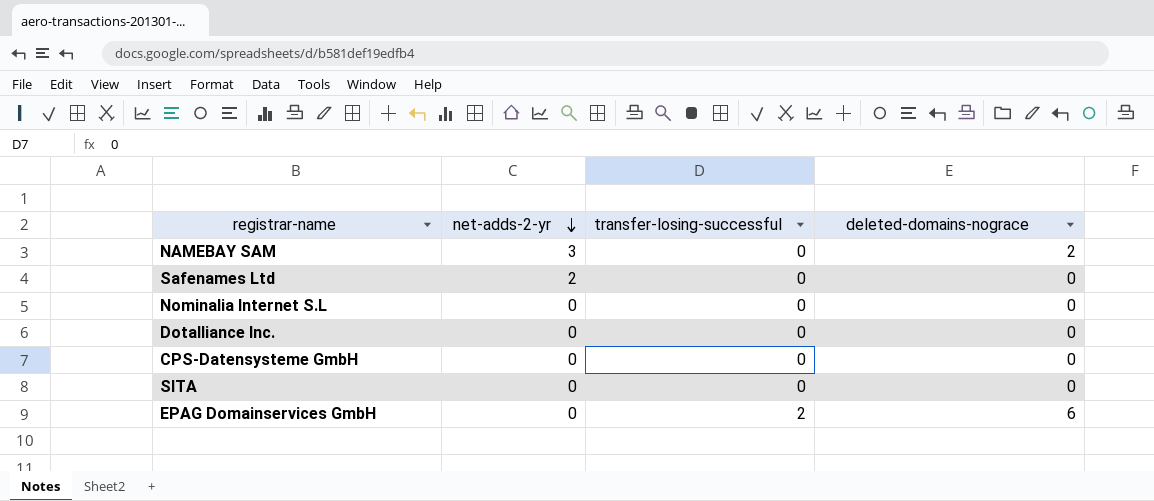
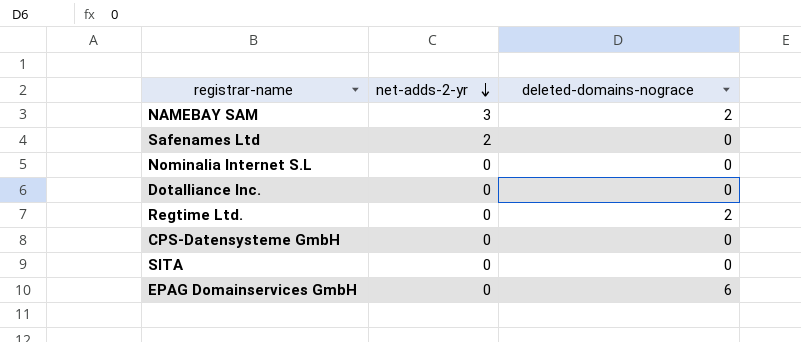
column transfer-losing-successful | position: 3 -> none
row Regtime Ltd.: none -> 0 | 2

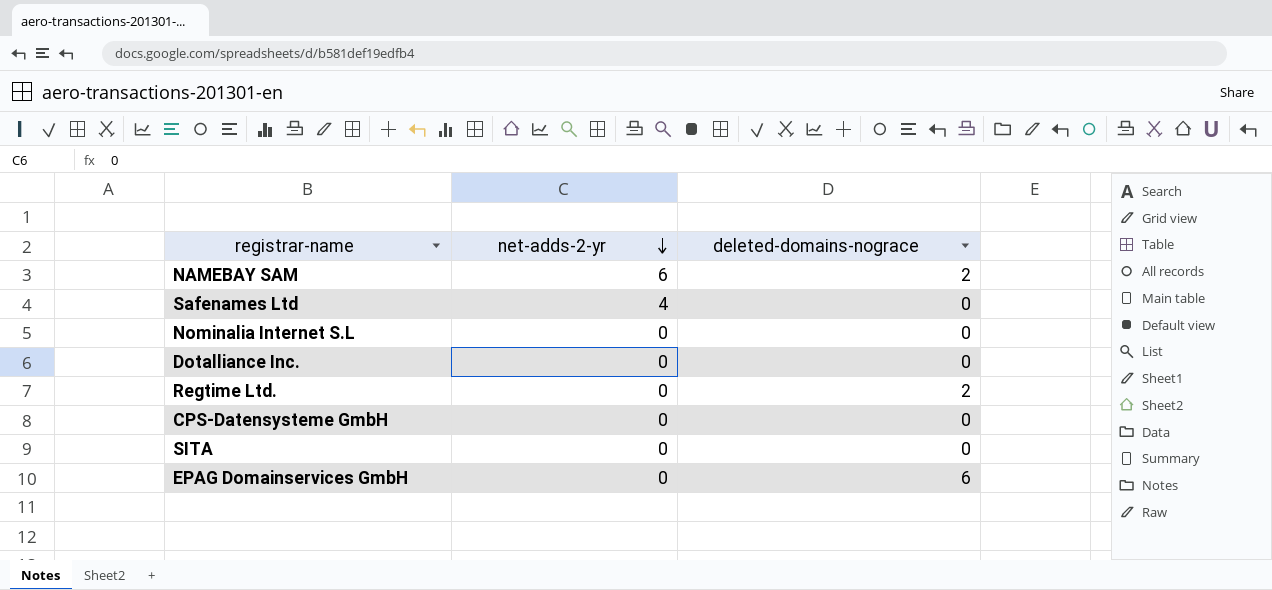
NAMEBAY SAM | net-adds-2-yr: 3 -> 6
Safenames Ltd | net-adds-2-yr: 2 -> 4

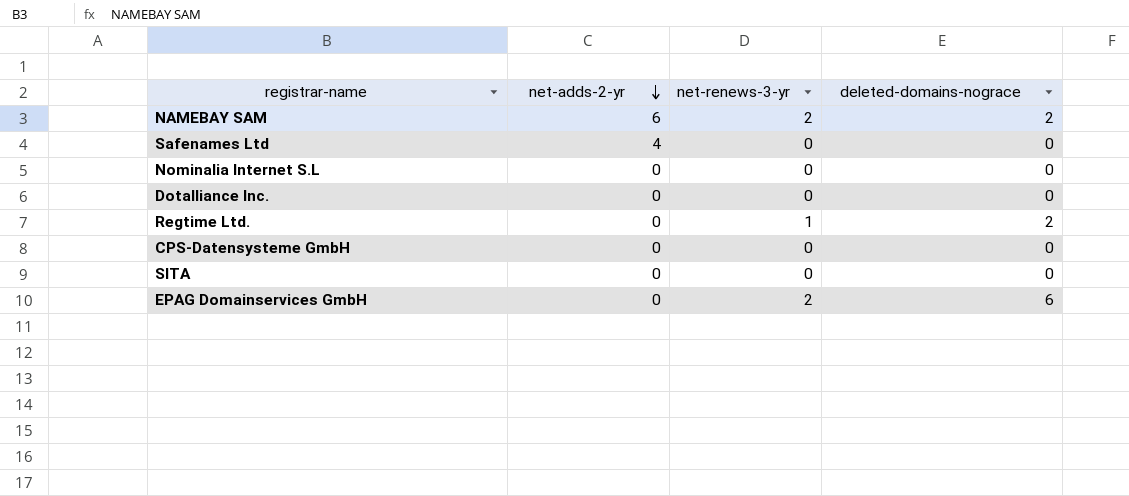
column net-renews-3-yr | position: none -> 3

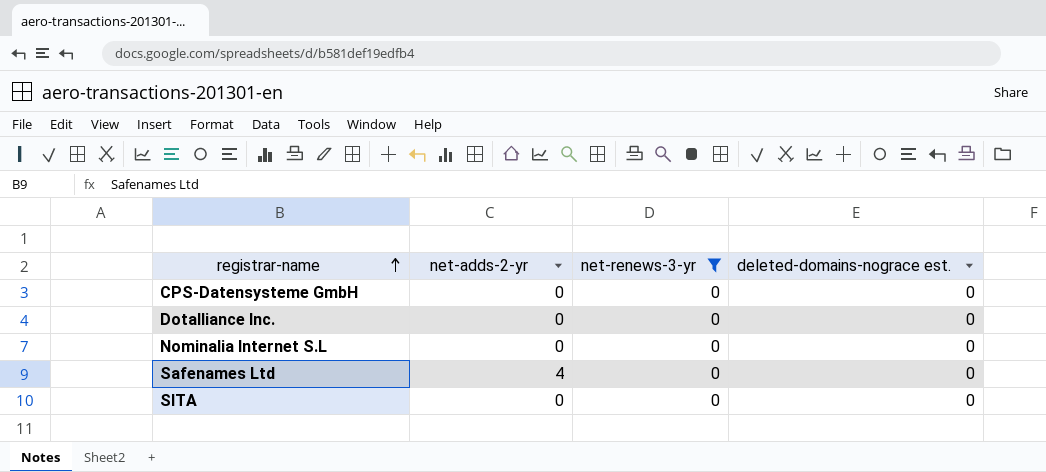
filter: none -> net-renews-3-yr = 0
row order: net-adds-2-yr descending -> registrar-name ascending
column name: deleted-domains-nograce -> deleted-domains-nograce est.

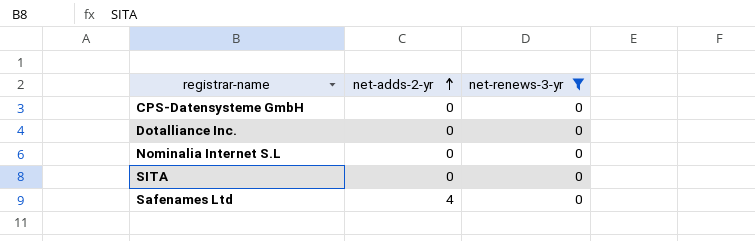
row order: registrar-name ascending -> net-adds-2-yr ascending
column deleted-domains-nograce est. | position: 4 -> none

